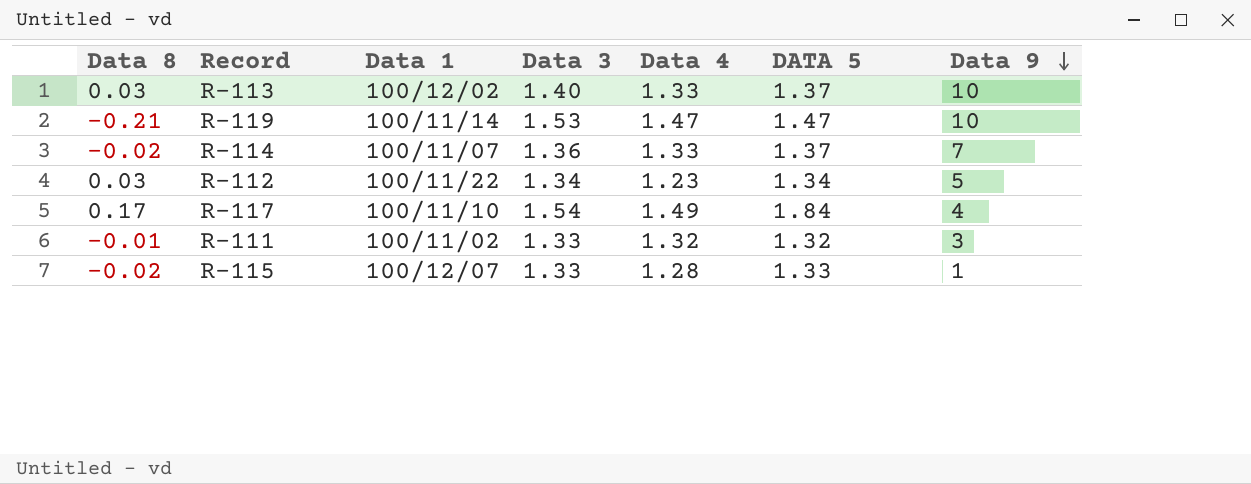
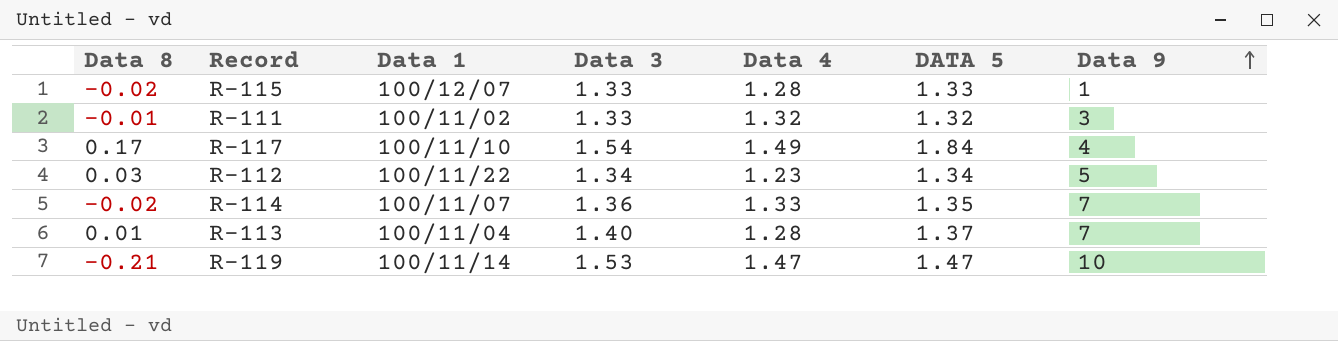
row order: Data 9 descending -> Data 9 ascending
R-114 | DATA 5: 1.37 -> 1.35
R-113 | Data 8: 0.03 -> 0.01
R-113 | Data 1: 100/12/02 -> 100/11/04
R-113 | Data 4: 1.33 -> 1.28
R-113 | Data 9: 10 -> 7

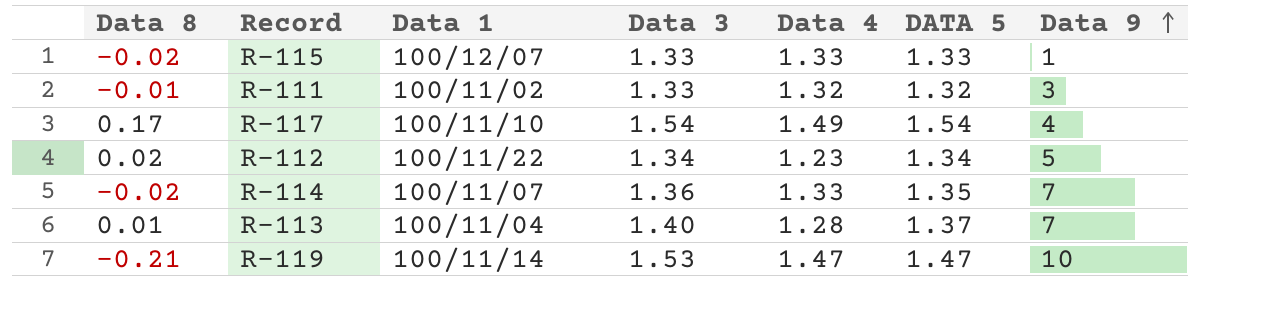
R-115 | Data 4: 1.28 -> 1.33
R-117 | DATA 5: 1.84 -> 1.54
R-112 | Data 8: 0.03 -> 0.02

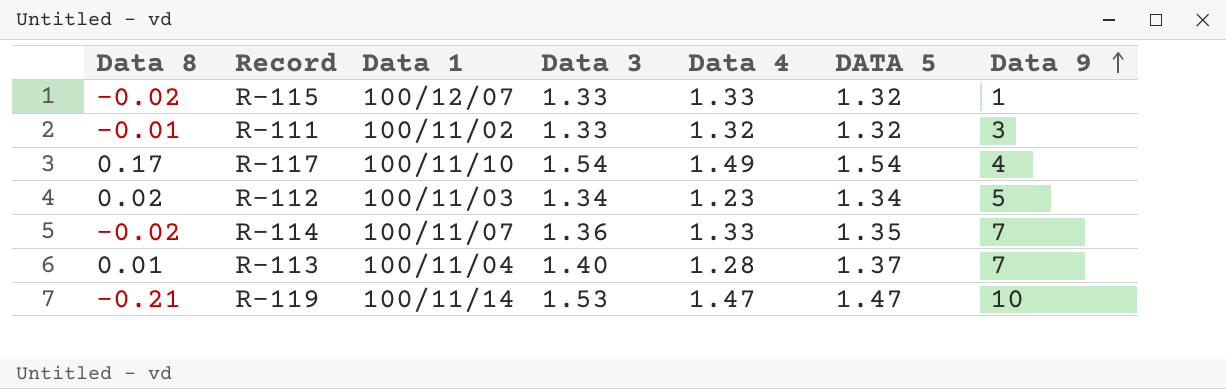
R-115 | DATA 5: 1.33 -> 1.32
R-112 | Data 1: 100/11/22 -> 100/11/03

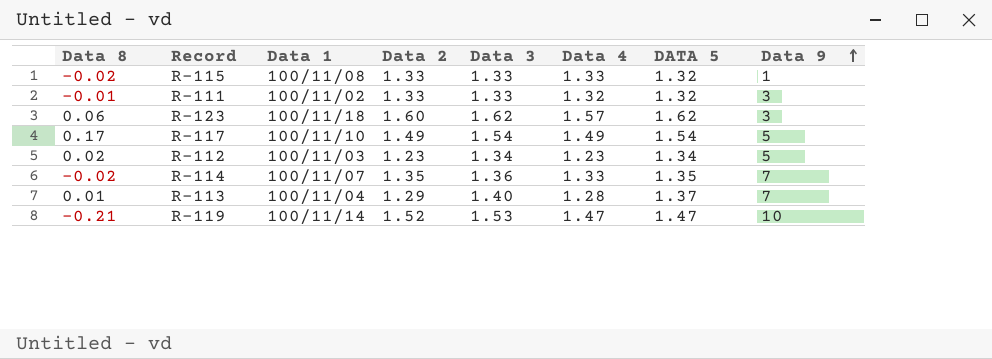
column Data 2 | position: none -> 4
R-115 | Data 1: 100/12/07 -> 100/11/08
row R-123: none -> 0.06 | 100/11/18 | 1.60 | 1.62 | 1.57 | 1.62 | 3
R-117 | Data 9: 4 -> 5

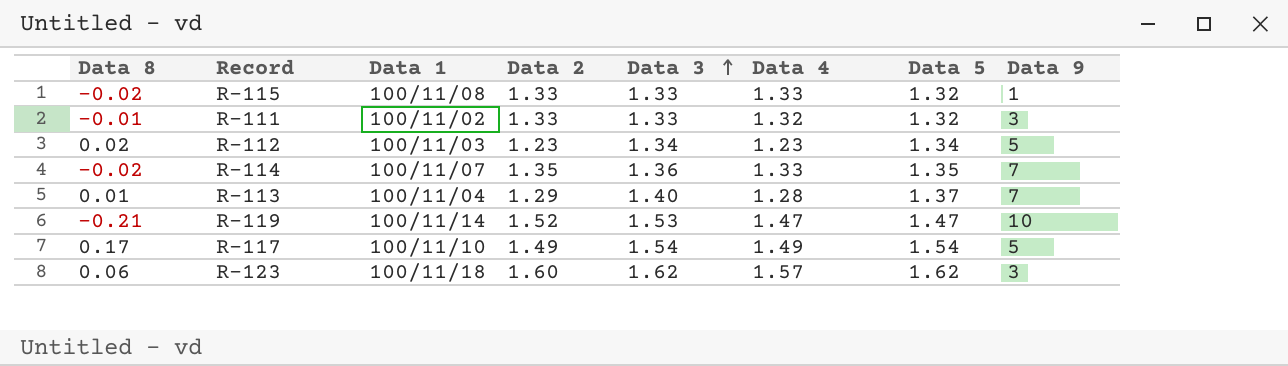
row order: Data 9 ascending -> Data 3 ascending
column name: DATA 5 -> Data 5

